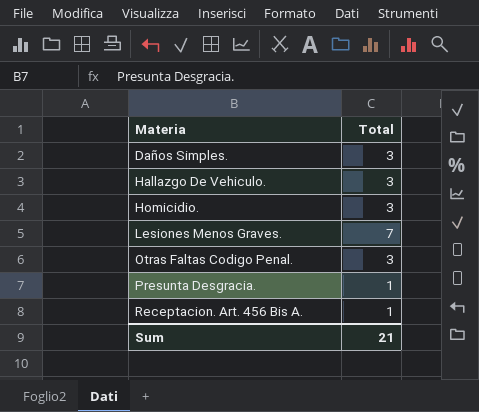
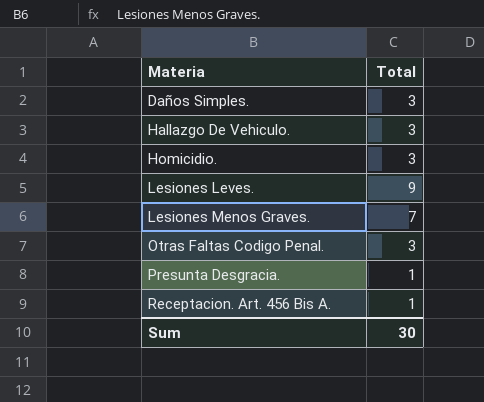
row Lesiones Leves.: none -> 9
Sum | Total: 21 -> 30

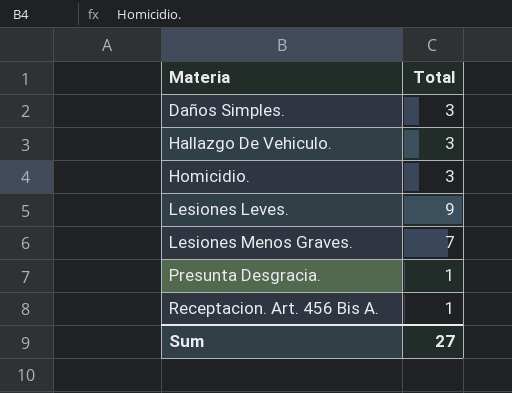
row Otras Faltas Codigo Penal.: 3 -> none
Sum | Total: 30 -> 27

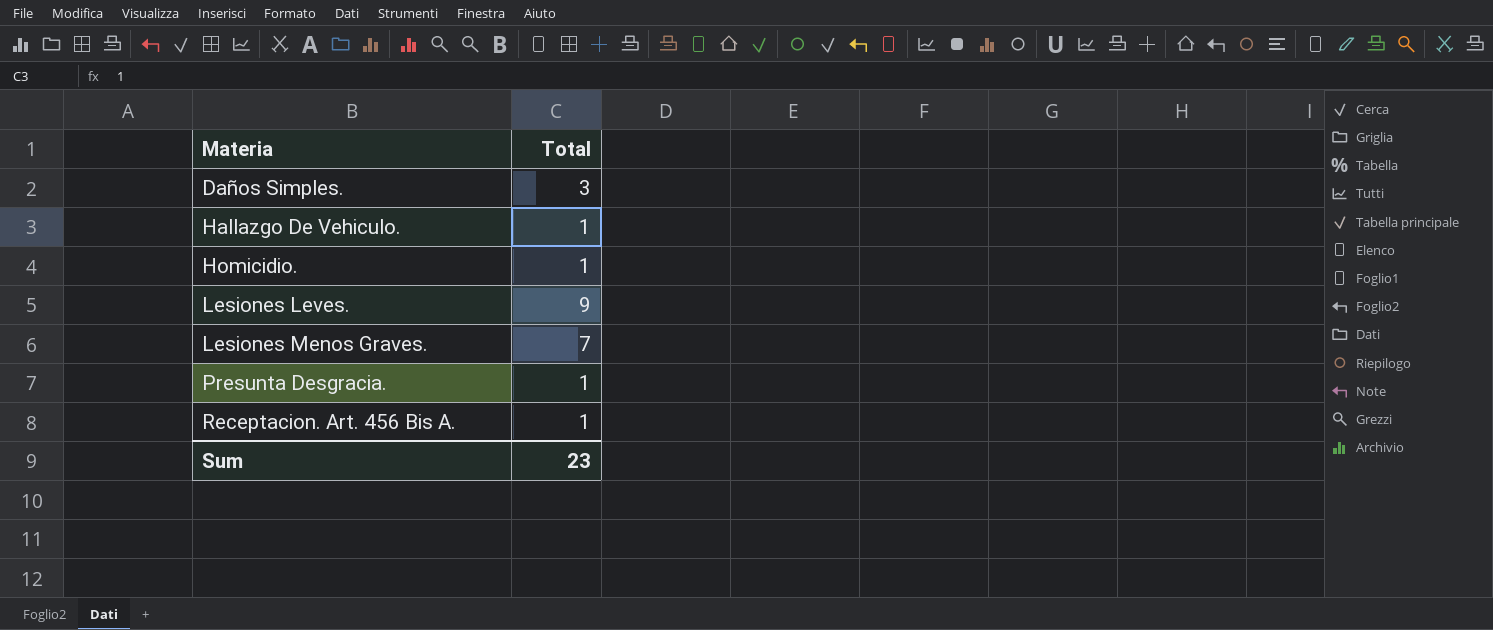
Hallazgo De Vehiculo. | Total: 3 -> 1
Homicidio. | Total: 3 -> 1
Sum | Total: 27 -> 23

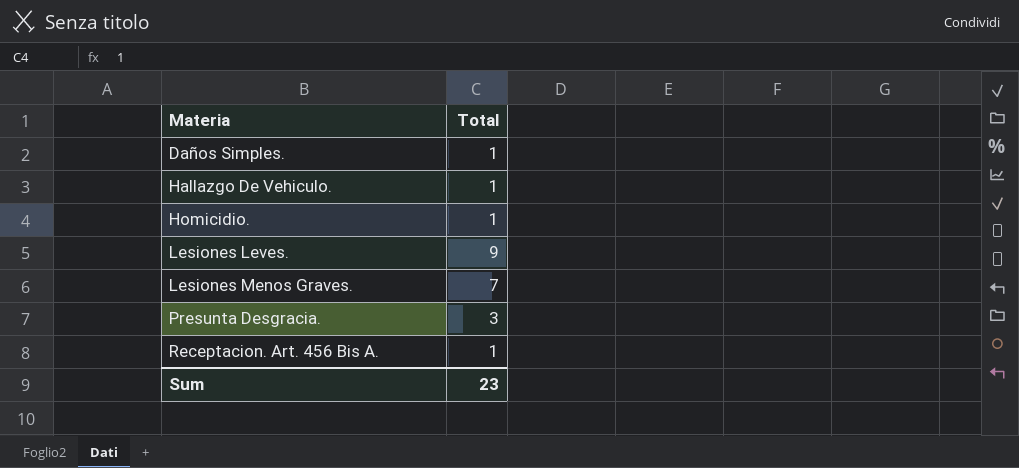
Daños Simples. | Total: 3 -> 1
Presunta Desgracia. | Total: 1 -> 3

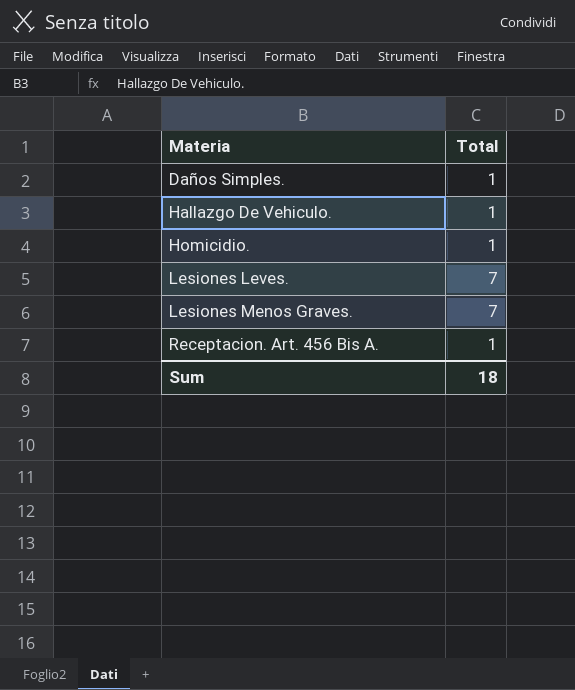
row Presunta Desgracia.: 3 -> none
Lesiones Leves. | Total: 9 -> 7
Sum | Total: 23 -> 18

